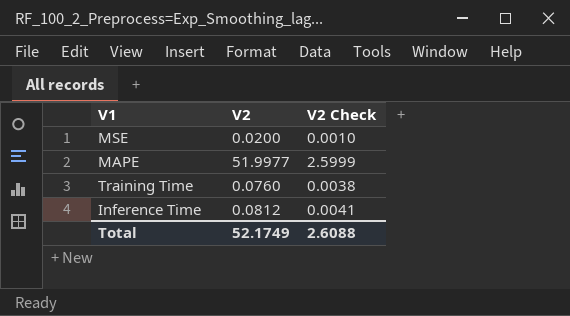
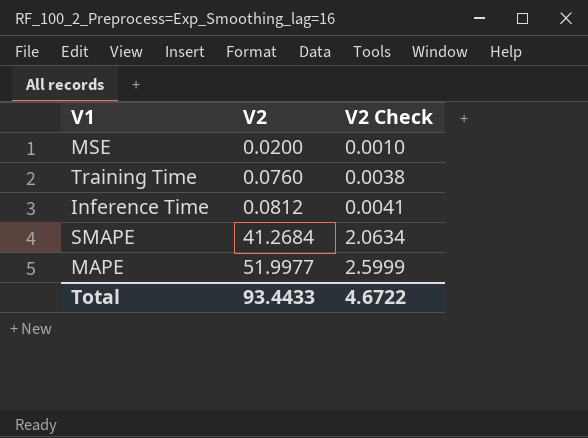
row order: none -> V2 ascending
row SMAPE: none -> 41.2684 | 2.0634
Total | V2: 52.1749 -> 93.4433
Total | V2 Check: 2.6088 -> 4.6722

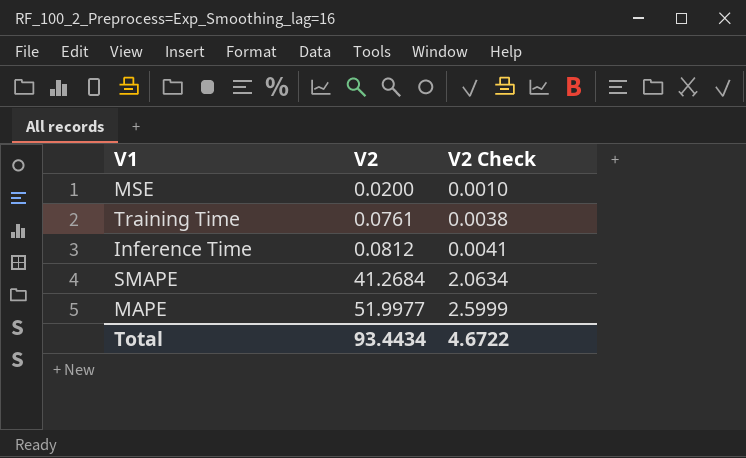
Training Time | V2: 0.0760 -> 0.0761
Total | V2: 93.4433 -> 93.4434

